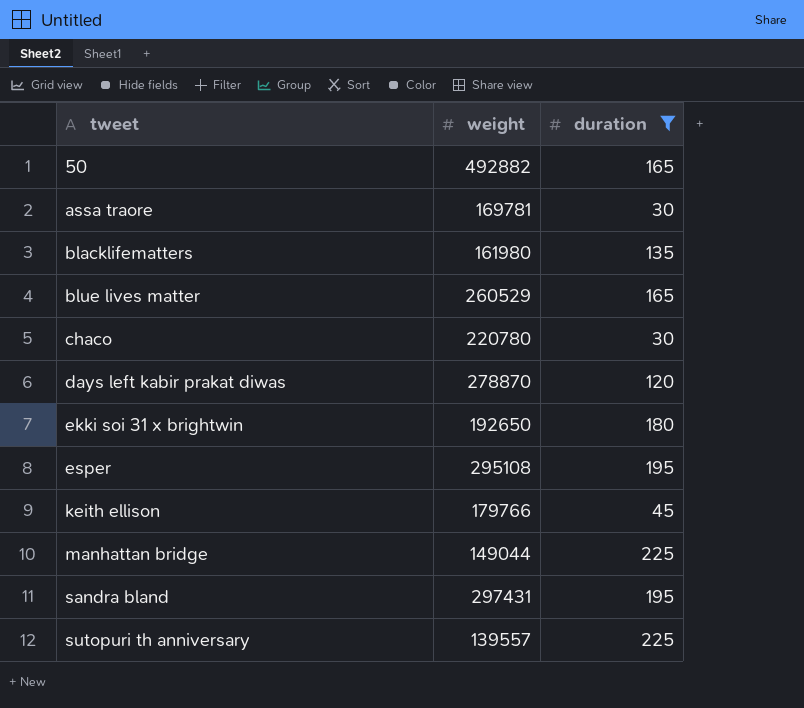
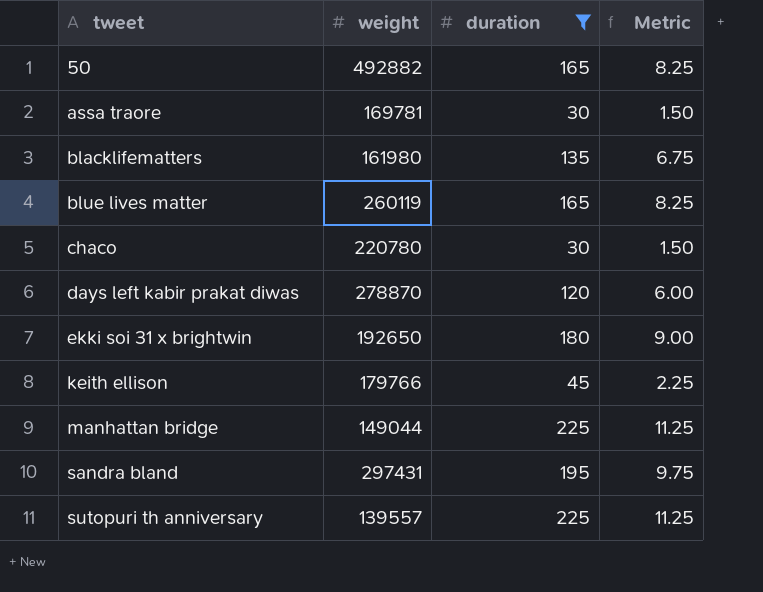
column Metric | formula: none -> [duration] * 0.05
row esper: 295108 | 195 -> none
blue lives matter | weight: 260529 -> 260119

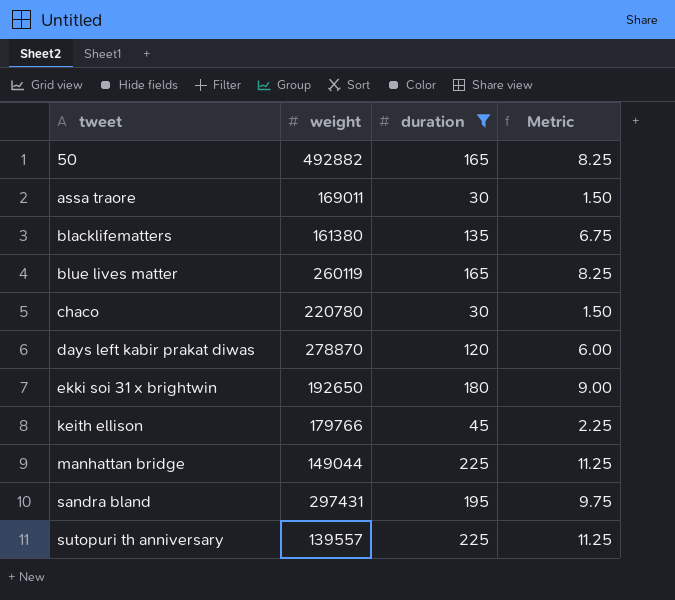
assa traore | weight: 169781 -> 169011
blacklifematters | weight: 161980 -> 161380

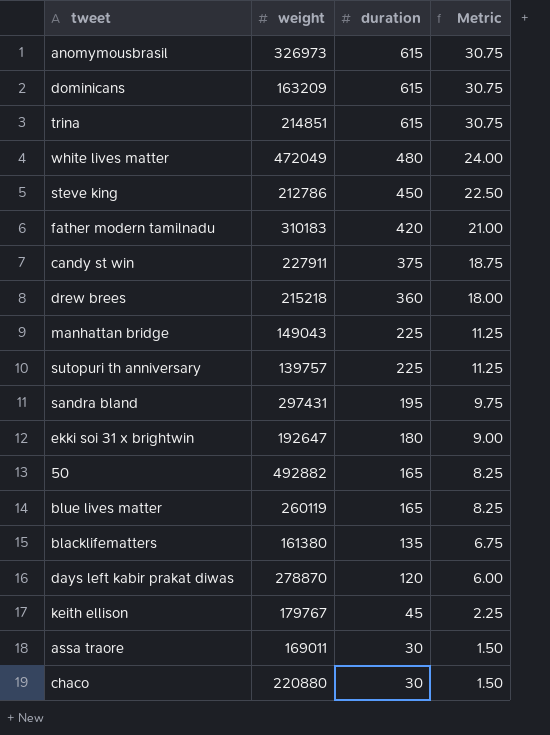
filter: duration <= 225 -> none
row order: tweet ascending -> duration descending
manhattan bridge | weight: 149044 -> 149043
sutopuri th anniversary | weight: 139557 -> 139757
ekki soi 31 x brightwin | weight: 192650 -> 192647
keith ellison | weight: 179766 -> 179767
chaco | weight: 220780 -> 220880

